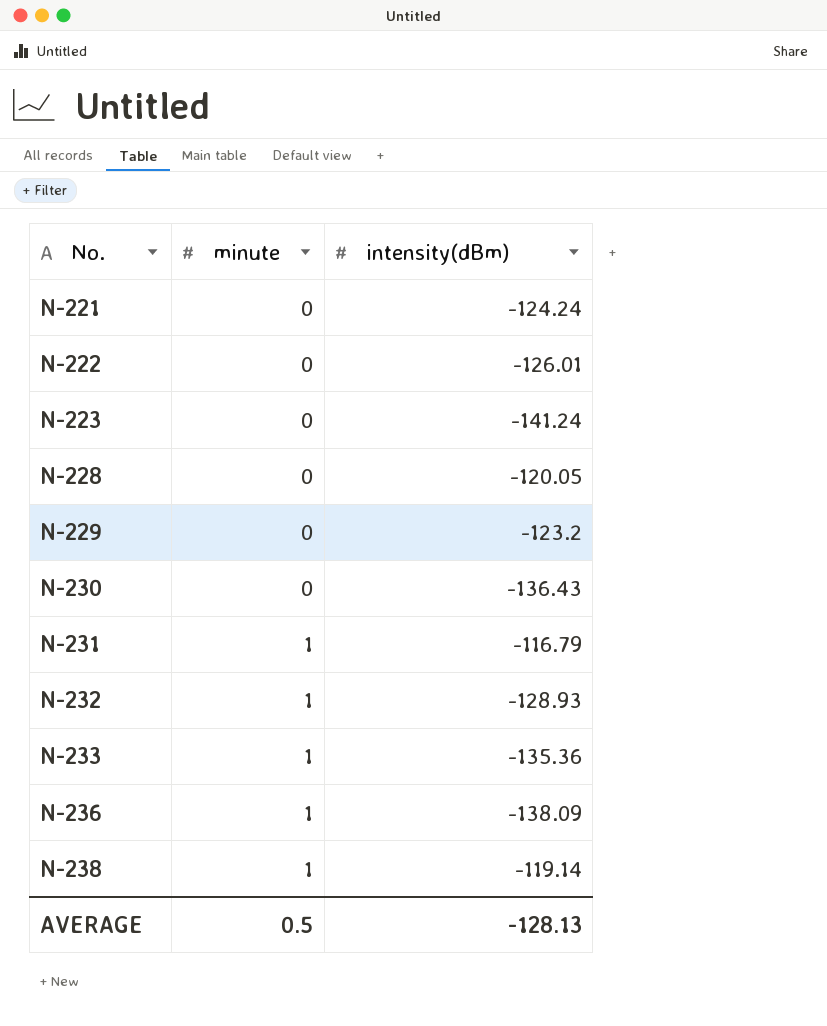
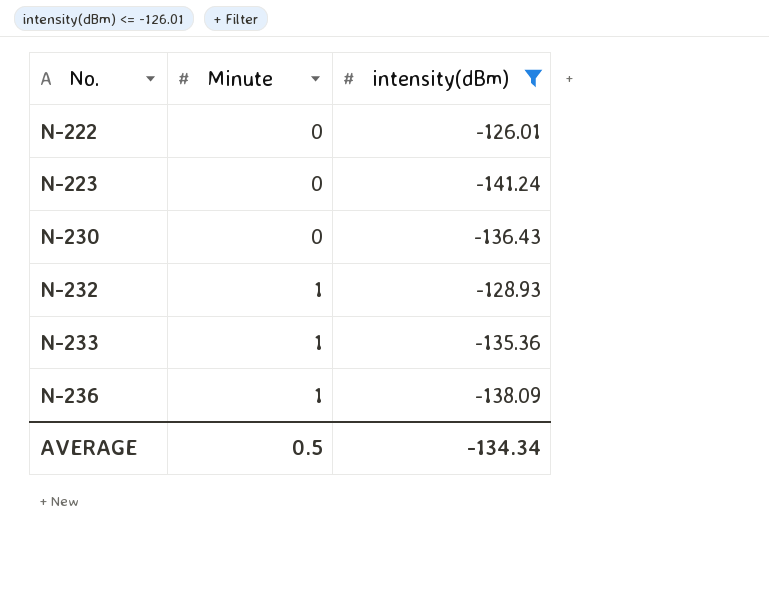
filter: none -> intensity(dBm) <= -126.01
column name: minute -> Minute
AVERAGE | intensity(dBm): -128.13 -> -134.34

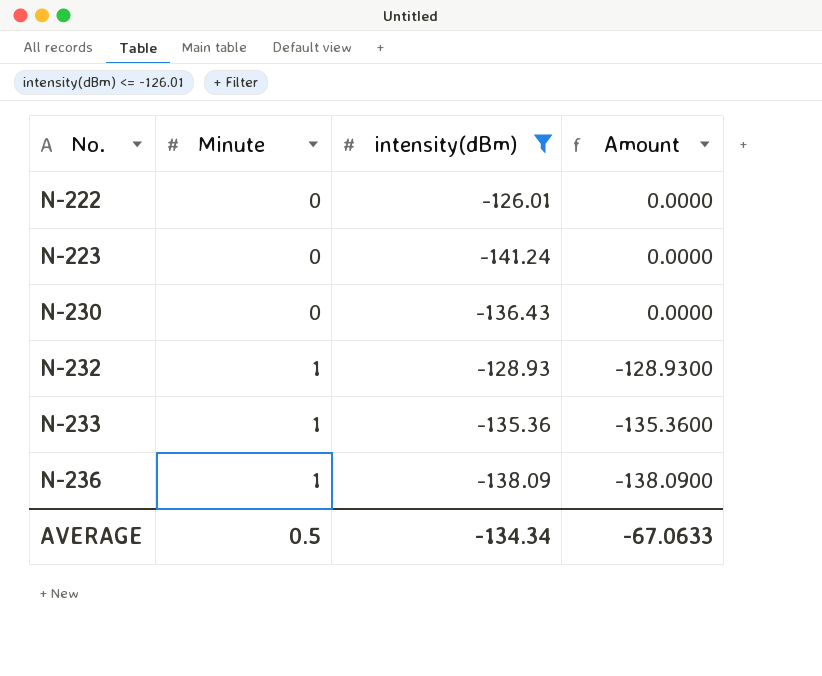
column Amount | formula: none -> [Minute] * [intensity(dBm)]

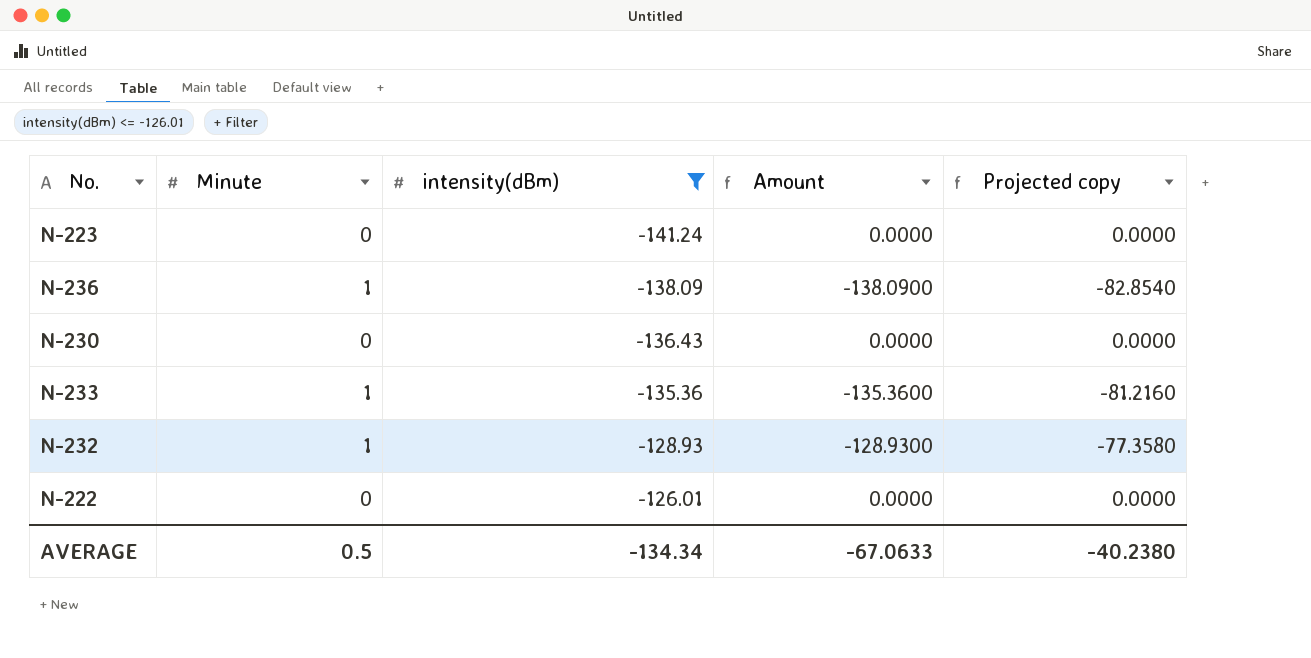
row order: No. ascending -> intensity(dBm) ascending
column Projected copy | formula: none -> [Amount] * 0.6

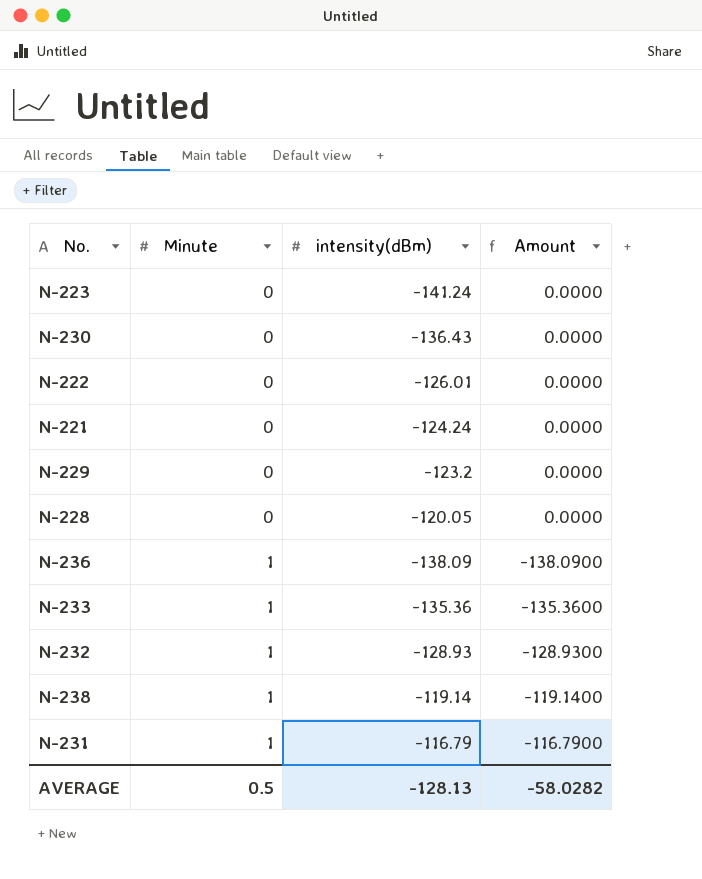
filter: intensity(dBm) <= -126.01 -> none
row order: intensity(dBm) ascending -> Minute ascending
column Projected copy | formula: [Amount] * 0.6 -> none
AVERAGE | intensity(dBm): -134.34 -> -128.13
AVERAGE | Amount: -67.0633 -> -58.0282

